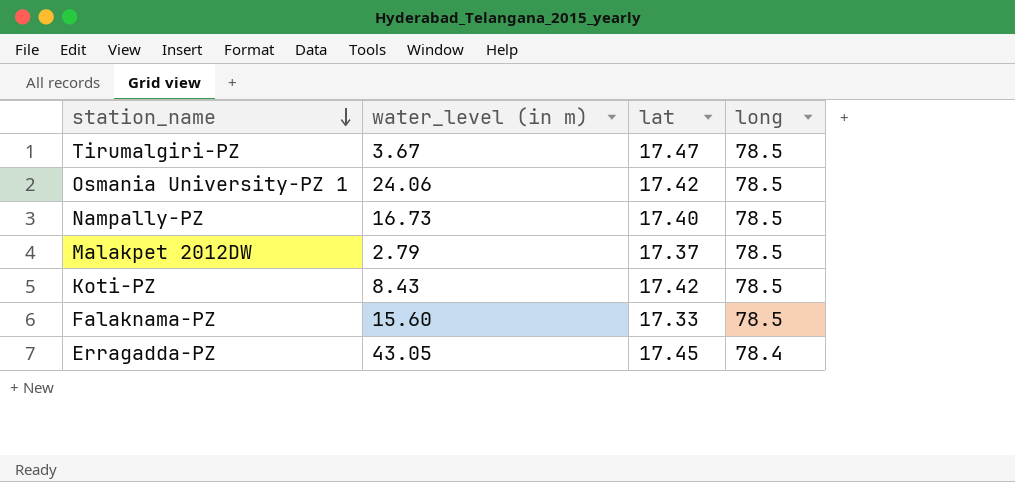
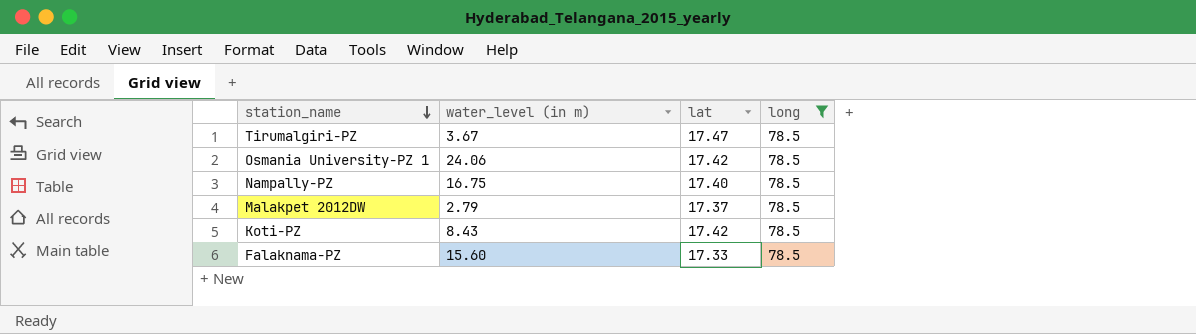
filter: none -> long = 78.5
Nampally-PZ | water_level (in m): 16.73 -> 16.75

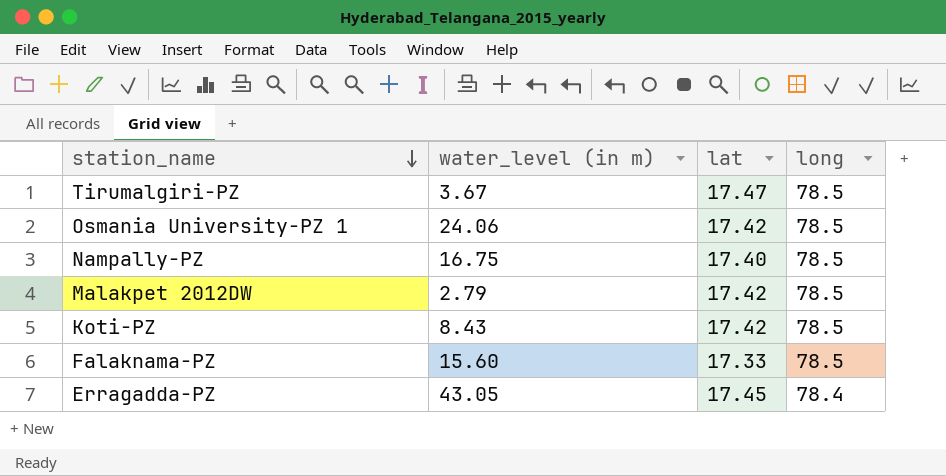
filter: long = 78.5 -> none
Malakpet 2012DW | lat: 17.37 -> 17.42

